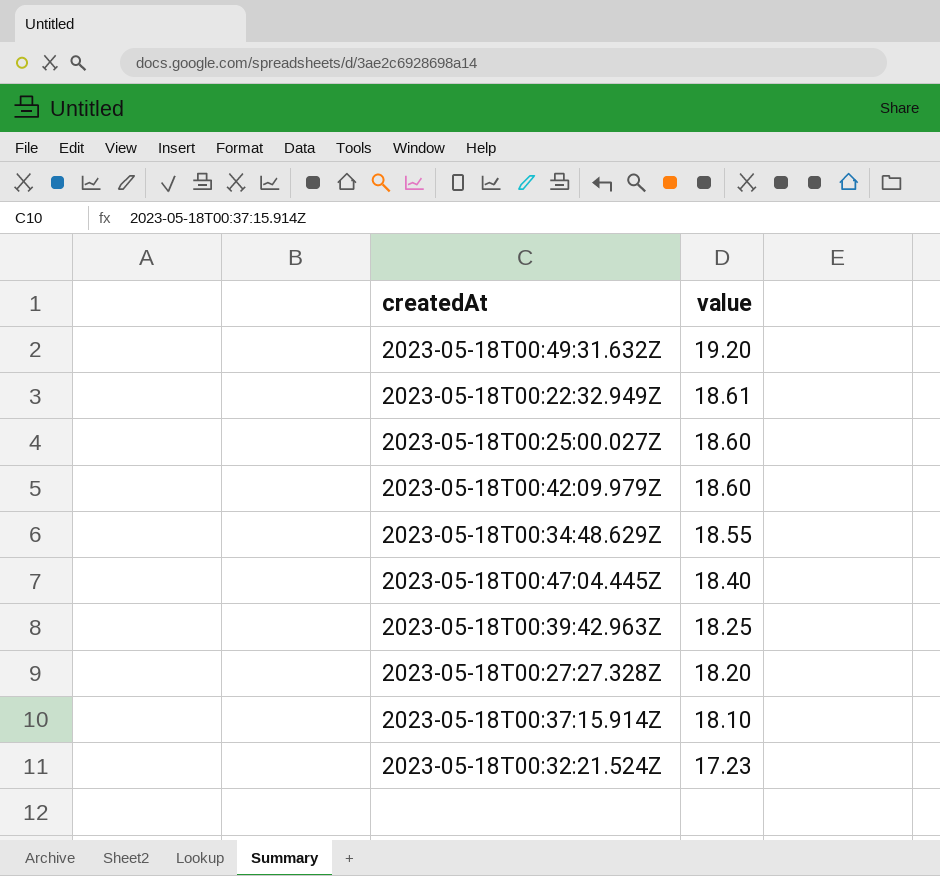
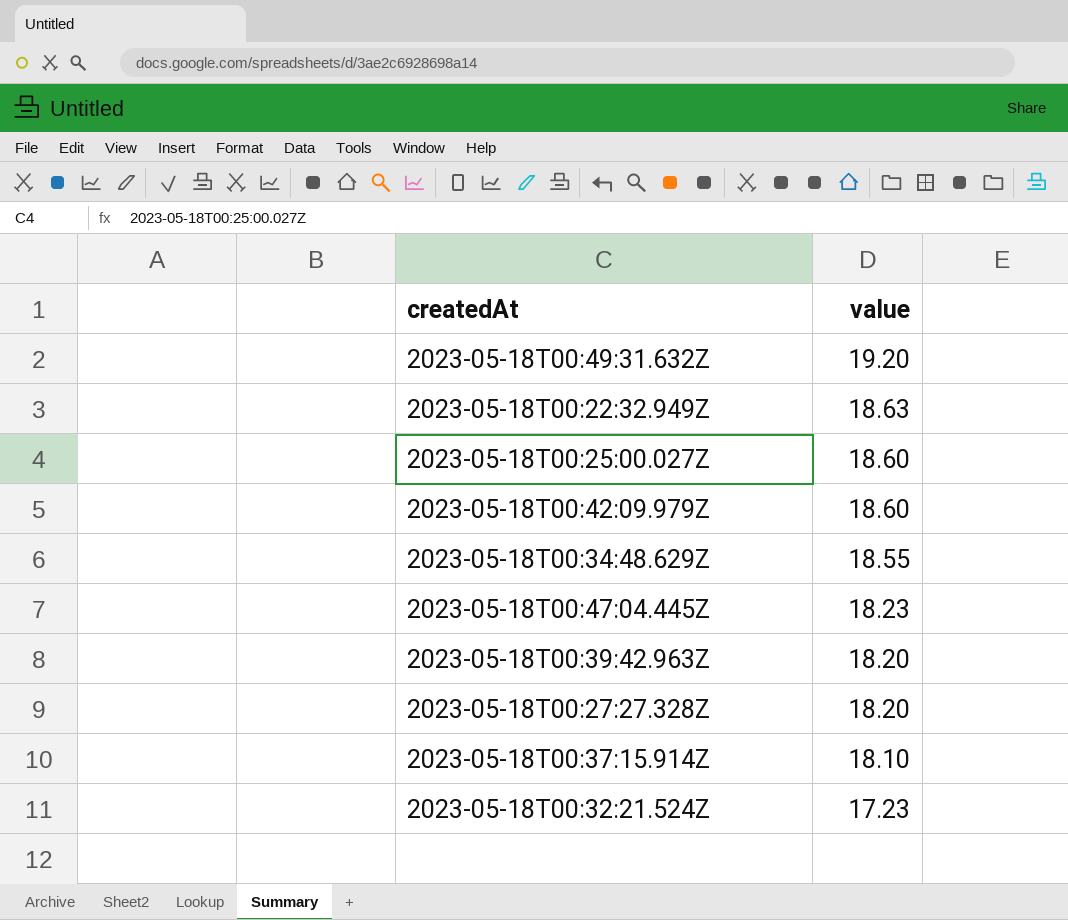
2023-05-18T00:22:32.949Z | value: 18.61 -> 18.63
2023-05-18T00:47:04.445Z | value: 18.40 -> 18.23
2023-05-18T00:39:42.963Z | value: 18.25 -> 18.20

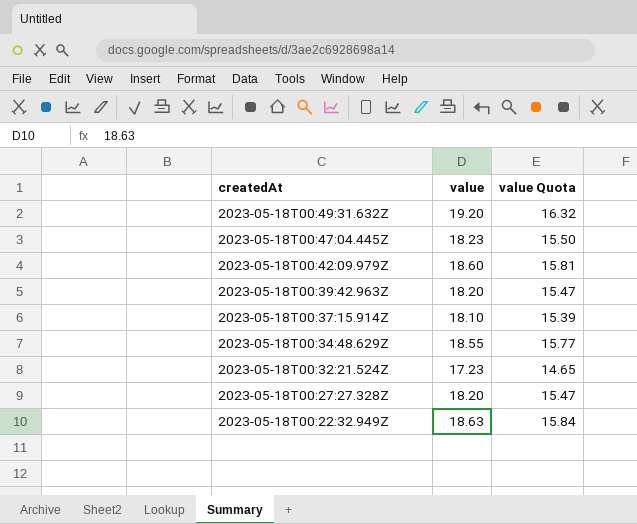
row order: value descending -> createdAt descending
column value Quota | formula: none -> [value] * 0.85
row 2023-05-18T00:25:00.027Z: 18.60 -> none

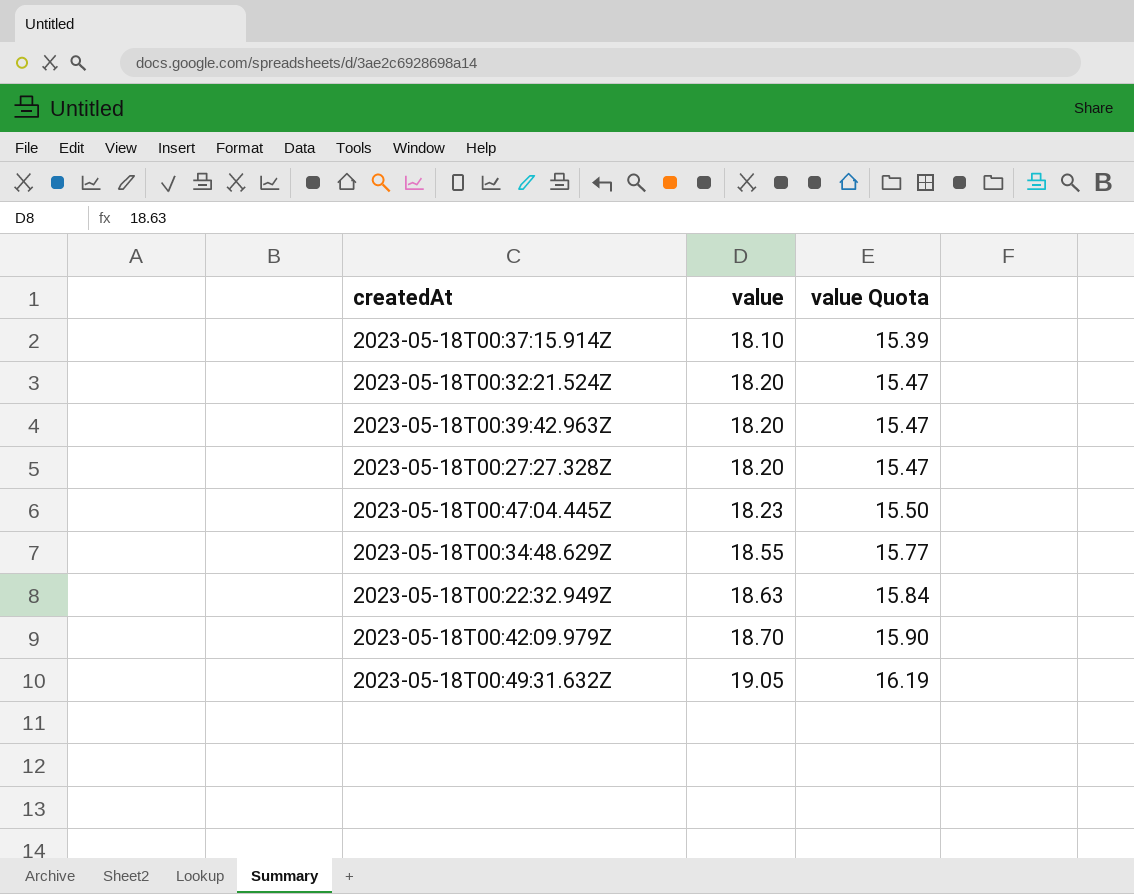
row order: createdAt descending -> value ascending
2023-05-18T00:32:21.524Z | value: 17.23 -> 18.20
2023-05-18T00:32:21.524Z | value Quota: 14.65 -> 15.47
2023-05-18T00:42:09.979Z | value: 18.60 -> 18.70
2023-05-18T00:42:09.979Z | value Quota: 15.81 -> 15.90
2023-05-18T00:49:31.632Z | value: 19.20 -> 19.05
2023-05-18T00:49:31.632Z | value Quota: 16.32 -> 16.19

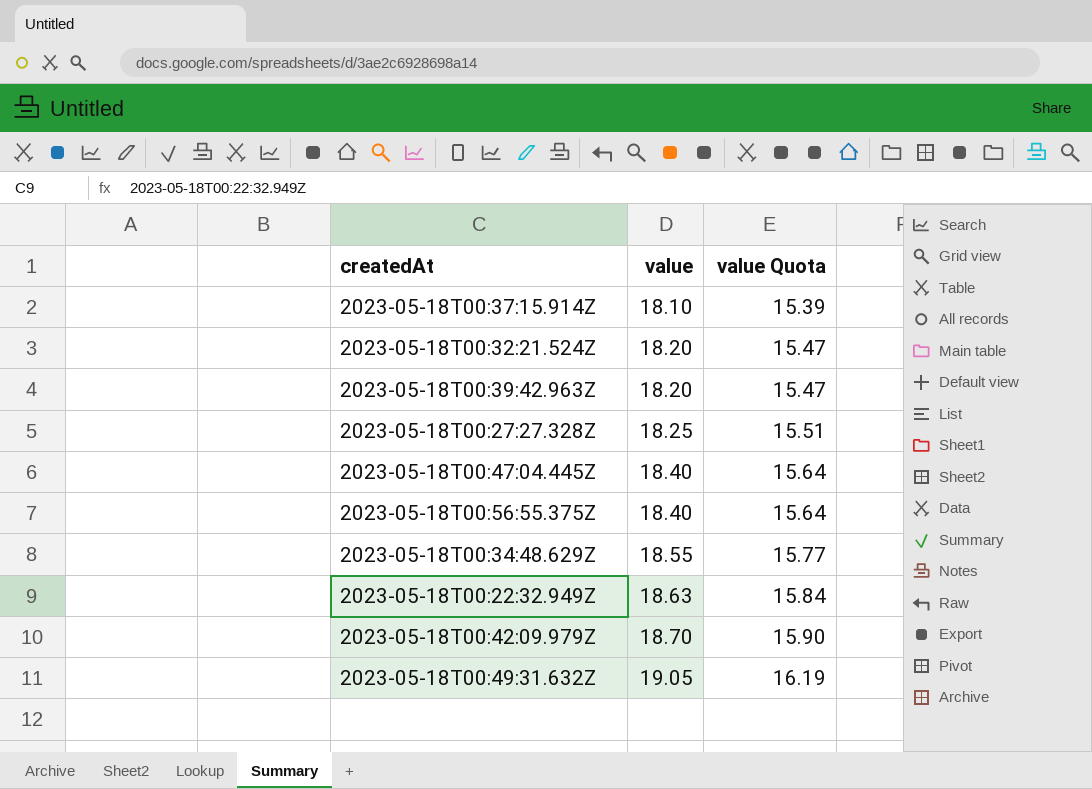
2023-05-18T00:27:27.328Z | value: 18.20 -> 18.25
2023-05-18T00:27:27.328Z | value Quota: 15.47 -> 15.51
2023-05-18T00:47:04.445Z | value: 18.23 -> 18.40
2023-05-18T00:47:04.445Z | value Quota: 15.50 -> 15.64
row 2023-05-18T00:56:55.375Z: none -> 18.40 | 15.64

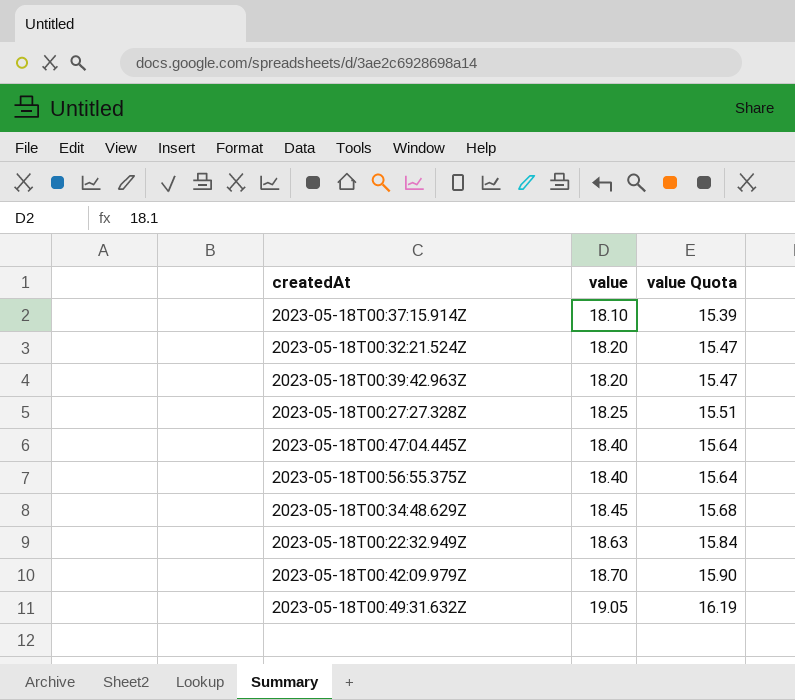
2023-05-18T00:34:48.629Z | value: 18.55 -> 18.45
2023-05-18T00:34:48.629Z | value Quota: 15.77 -> 15.68

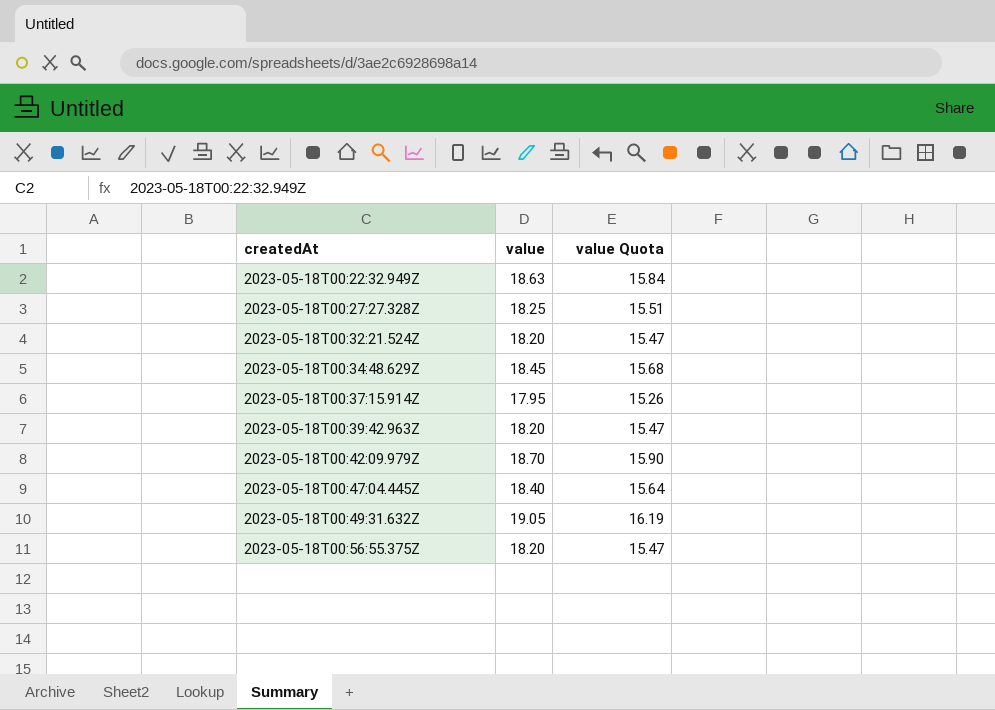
row order: value ascending -> createdAt ascending
2023-05-18T00:37:15.914Z | value: 18.10 -> 17.95
2023-05-18T00:37:15.914Z | value Quota: 15.39 -> 15.26
2023-05-18T00:56:55.375Z | value: 18.40 -> 18.20
2023-05-18T00:56:55.375Z | value Quota: 15.64 -> 15.47

